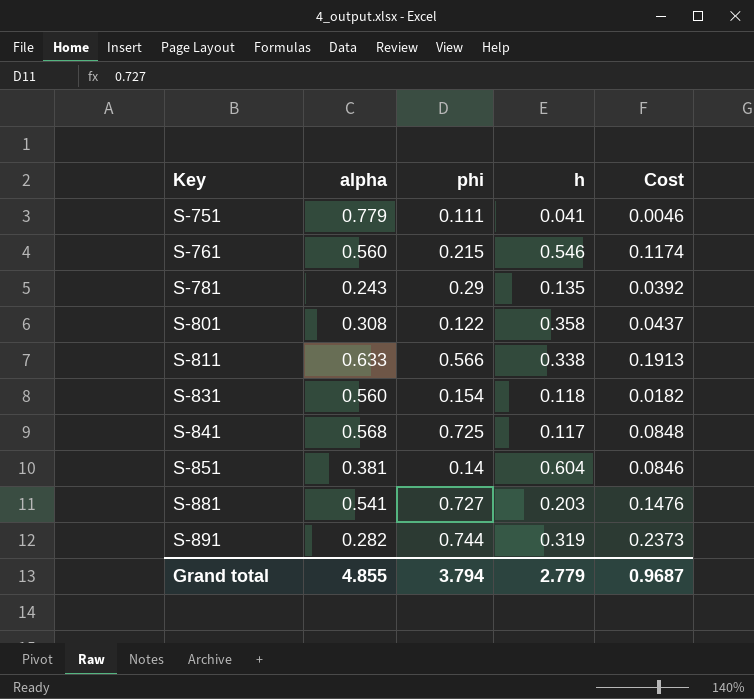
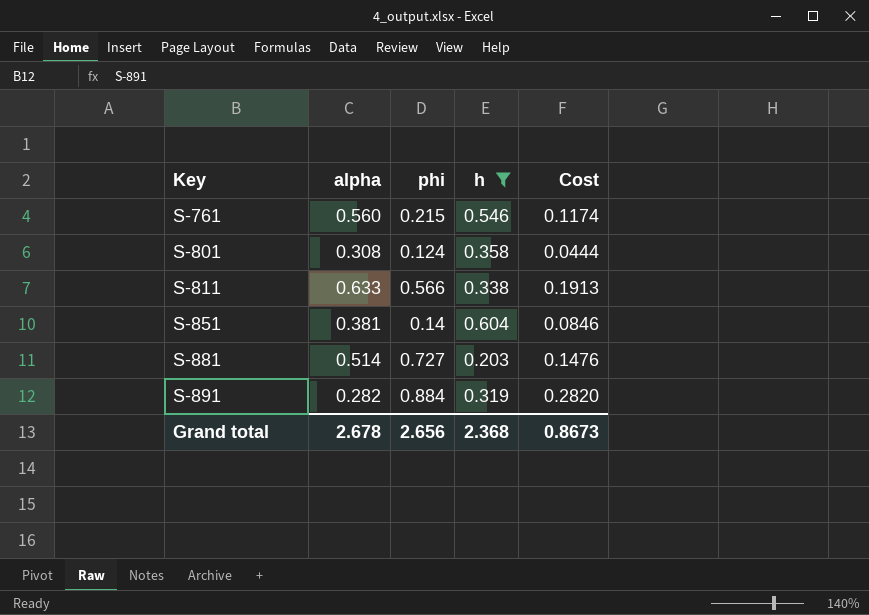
filter: none -> h >= 0.203
S-801 | phi: 0.122 -> 0.124
S-801 | Cost: 0.0437 -> 0.0444
S-881 | alpha: 0.541 -> 0.514
S-891 | phi: 0.744 -> 0.884
S-891 | Cost: 0.2373 -> 0.2820
Grand total | alpha: 4.855 -> 2.678
Grand total | phi: 3.794 -> 2.656
Grand total | h: 2.779 -> 2.368
Grand total | Cost: 0.9687 -> 0.8673

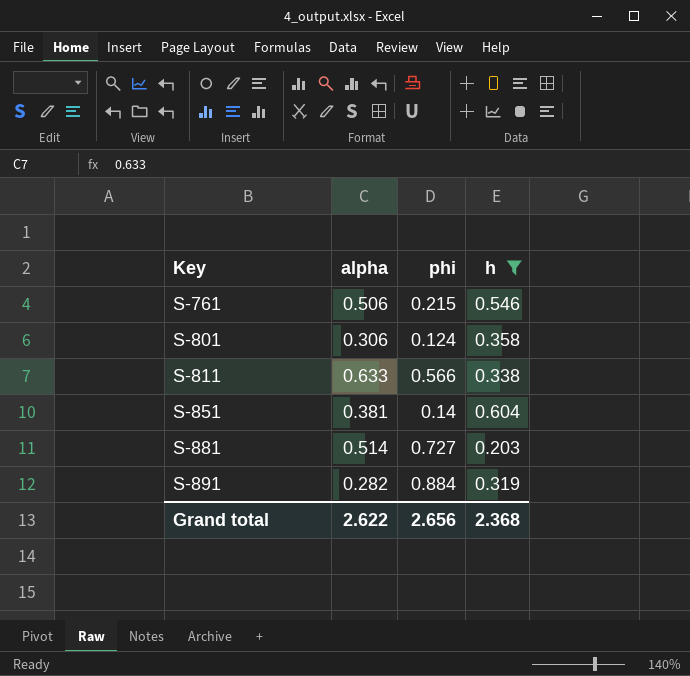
column Cost | formula: [phi] * [h] -> none
S-761 | alpha: 0.560 -> 0.506
S-801 | alpha: 0.308 -> 0.306
Grand total | alpha: 2.678 -> 2.622

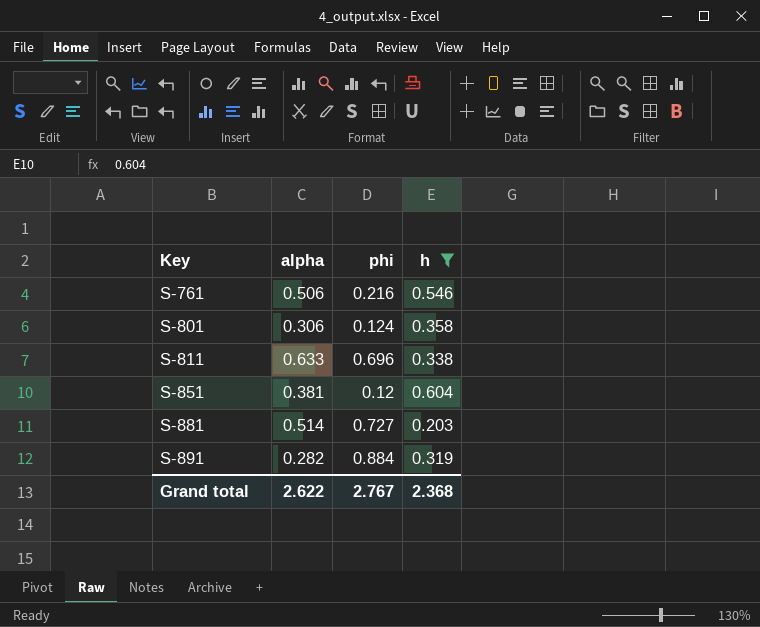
S-761 | phi: 0.215 -> 0.216
S-811 | phi: 0.566 -> 0.696
S-851 | phi: 0.14 -> 0.12
Grand total | phi: 2.656 -> 2.767

